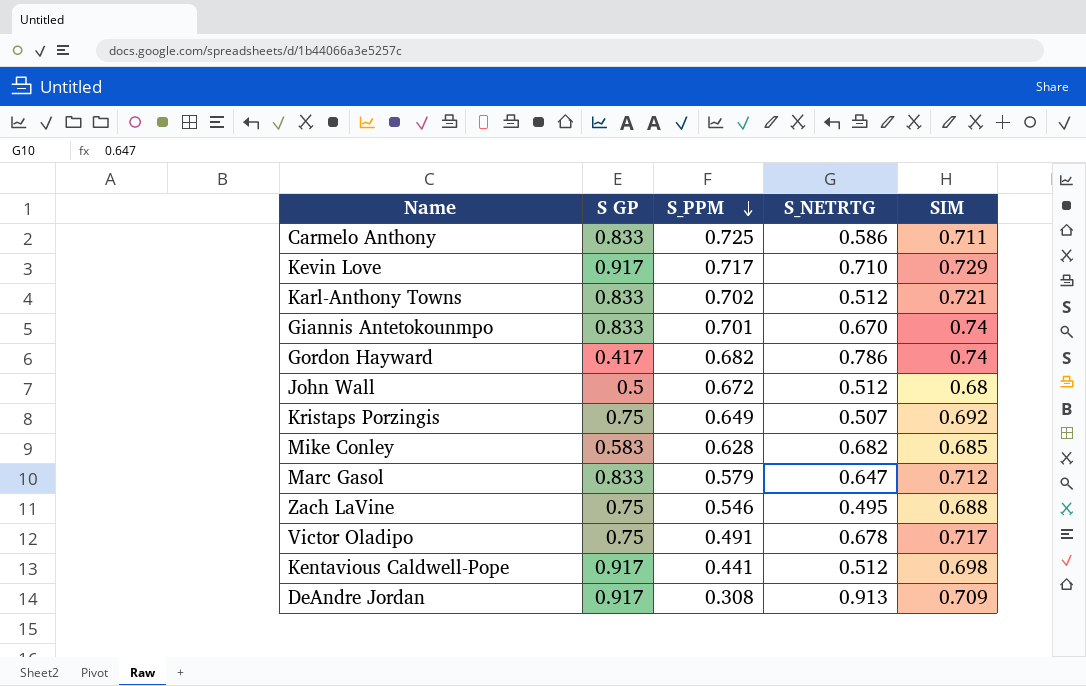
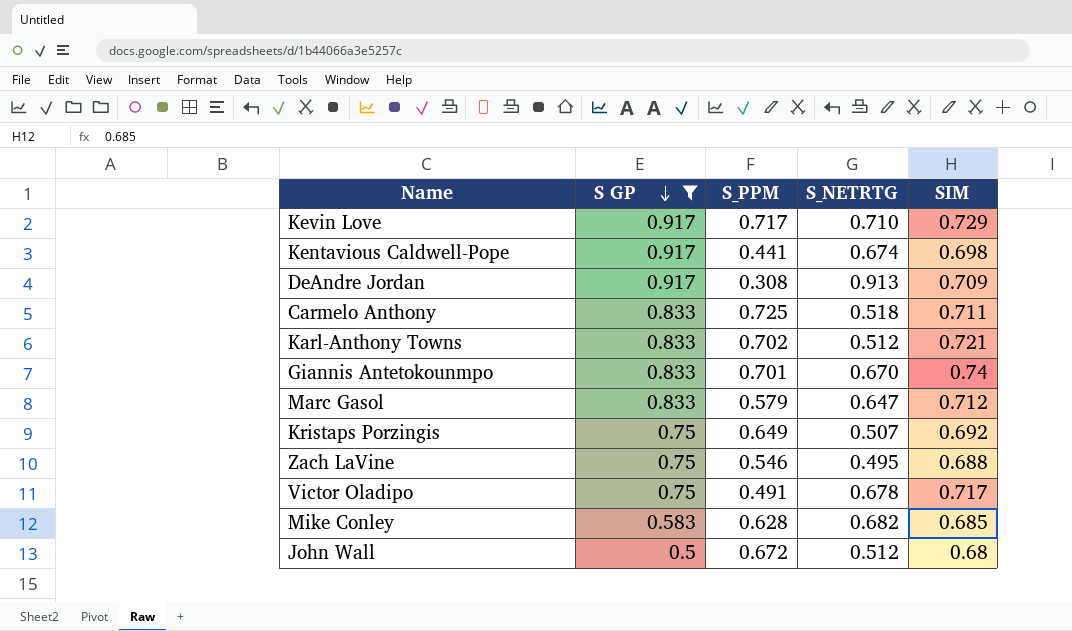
filter: none -> S GP != 0.417
row order: S_PPM descending -> S GP descending
Kentavious Caldwell-Pope | S_NETRTG: 0.512 -> 0.674
Carmelo Anthony | S_NETRTG: 0.586 -> 0.518

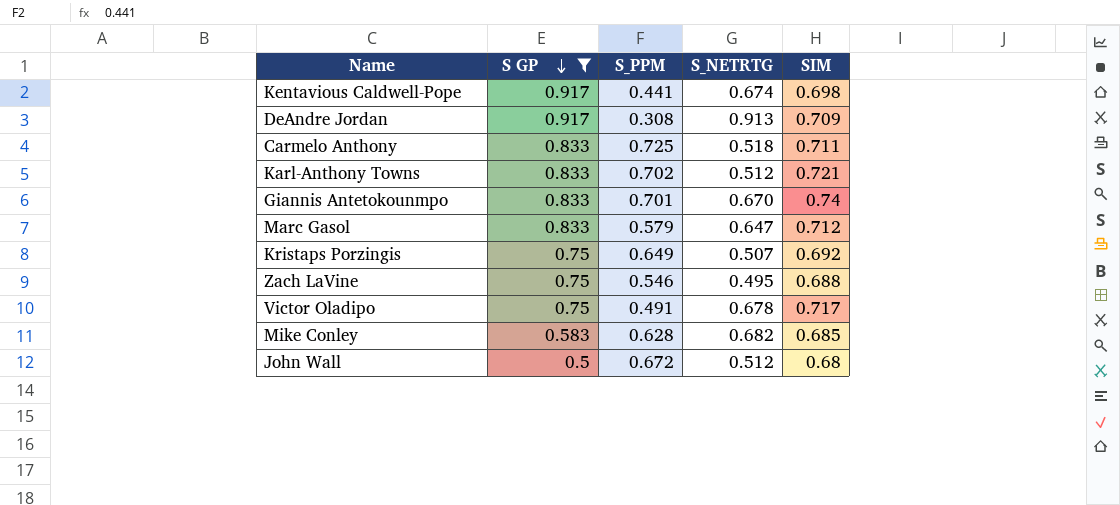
row Kevin Love: 0.917 | 0.717 | 0.710 | 0.729 -> none

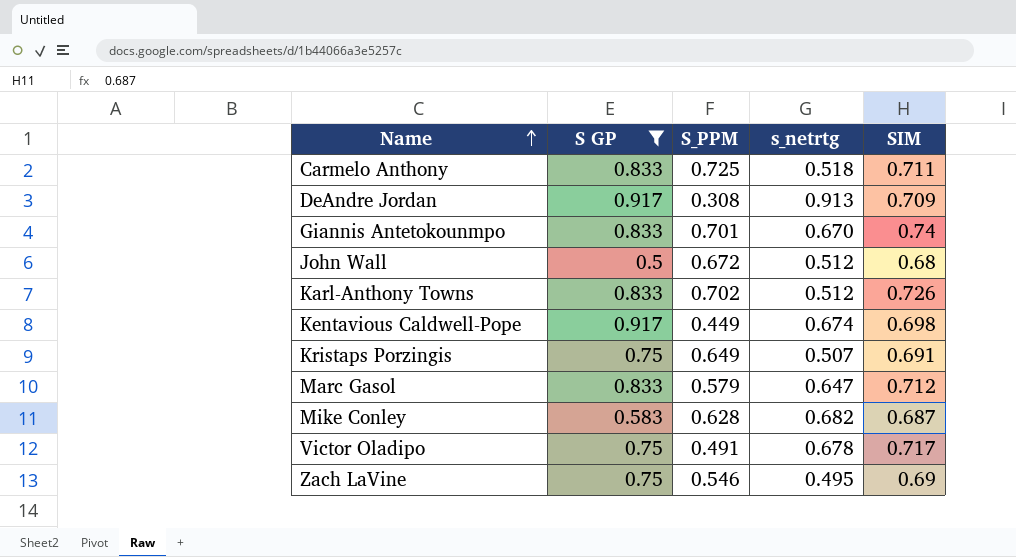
row order: S GP descending -> Name ascending
column name: S_NETRTG -> s_netrtg
Karl-Anthony Towns | SIM: 0.721 -> 0.726
Kentavious Caldwell-Pope | S_PPM: 0.441 -> 0.449
Kristaps Porzingis | SIM: 0.692 -> 0.691
Mike Conley | SIM: 0.685 -> 0.687
Zach LaVine | SIM: 0.688 -> 0.69

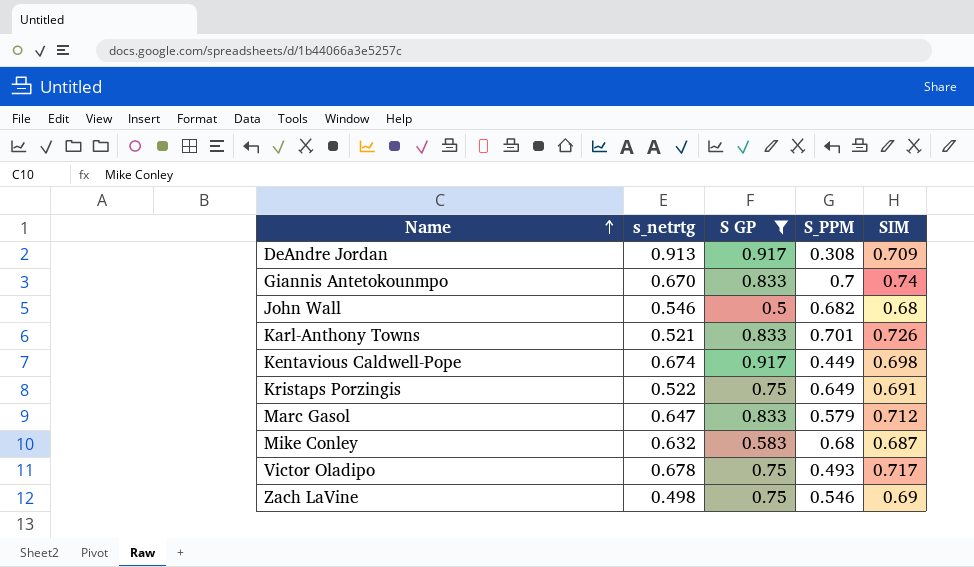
column s_netrtg | position: 4 -> 2
row Carmelo Anthony: 0.833 | 0.725 | 0.518 | 0.711 -> none
Giannis Antetokounmpo | S_PPM: 0.701 -> 0.7
John Wall | s_netrtg: 0.512 -> 0.546
John Wall | S_PPM: 0.672 -> 0.682
Karl-Anthony Towns | s_netrtg: 0.512 -> 0.521
Karl-Anthony Towns | S_PPM: 0.702 -> 0.701
Kristaps Porzingis | s_netrtg: 0.507 -> 0.522
Mike Conley | s_netrtg: 0.682 -> 0.632
Mike Conley | S_PPM: 0.628 -> 0.68
Victor Oladipo | S_PPM: 0.491 -> 0.493
Zach LaVine | s_netrtg: 0.495 -> 0.498

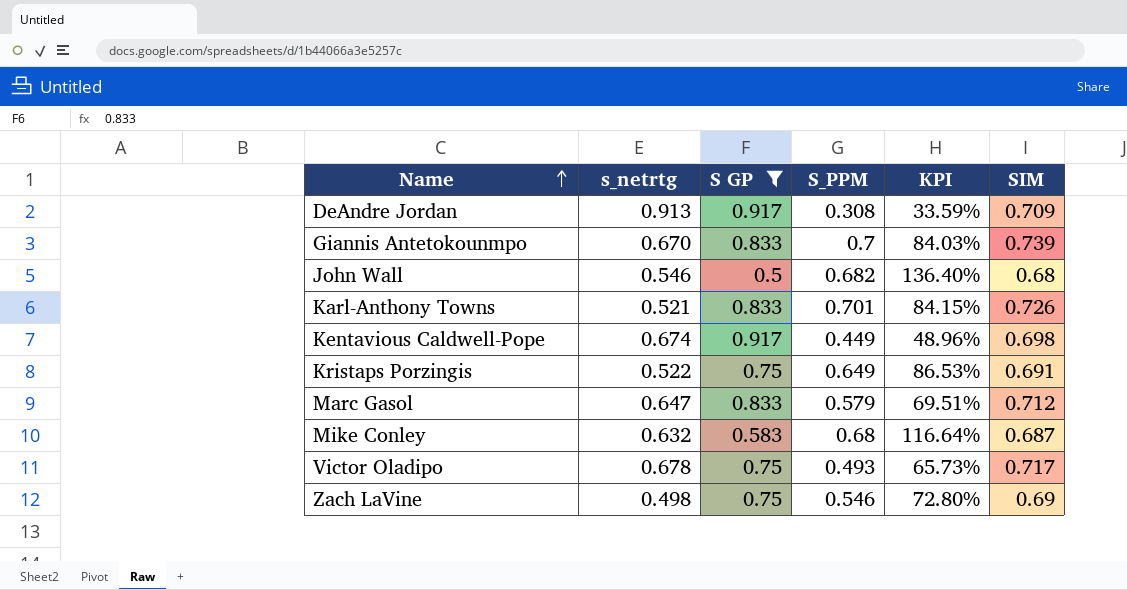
column KPI | formula: none -> [S_PPM] / [S GP]
Giannis Antetokounmpo | SIM: 0.74 -> 0.739

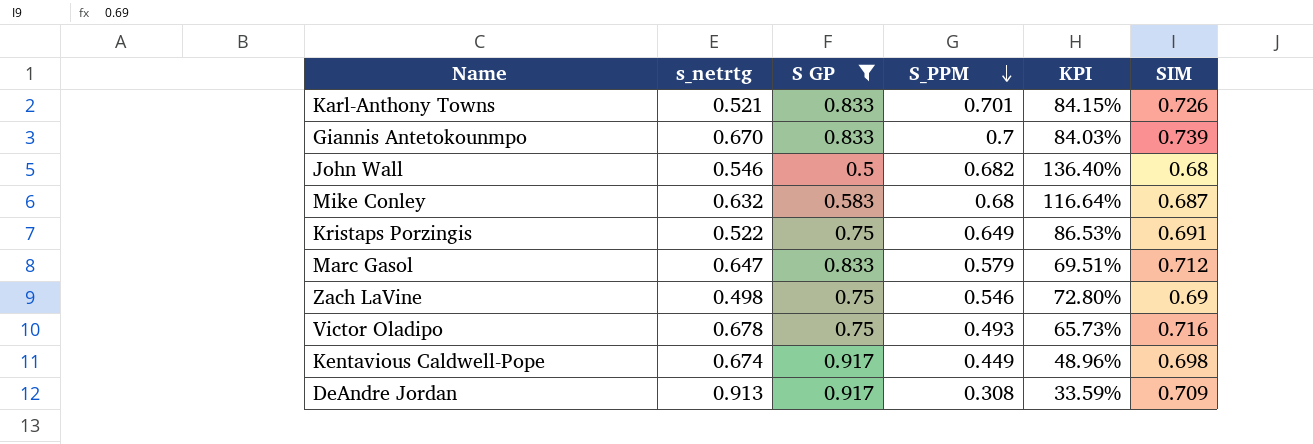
row order: Name ascending -> S_PPM descending
Victor Oladipo | SIM: 0.717 -> 0.716

